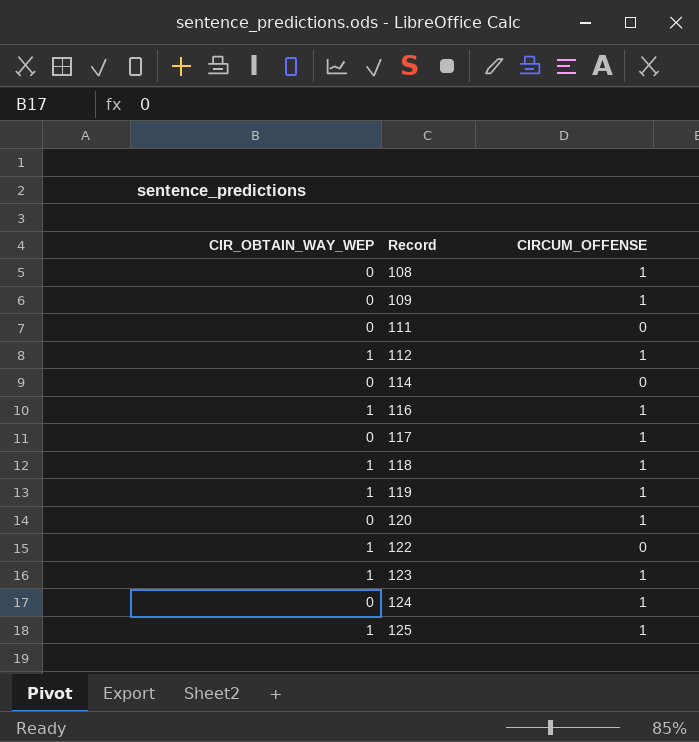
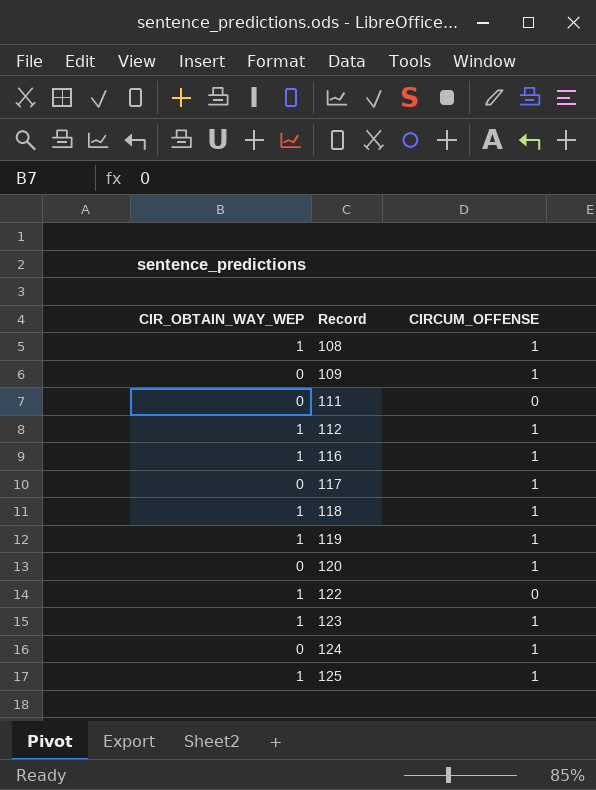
row 114: 0 | 0 -> none
108 | CIR_OBTAIN_WAY_WEP: 0 -> 1

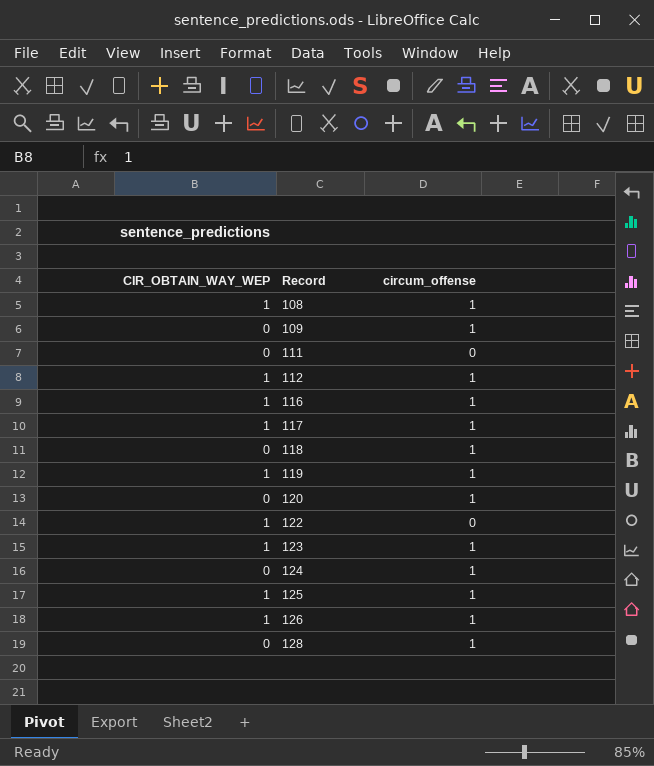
column name: CIRCUM_OFFENSE -> circum_offense
117 | CIR_OBTAIN_WAY_WEP: 0 -> 1
118 | CIR_OBTAIN_WAY_WEP: 1 -> 0
row 126: none -> 1 | 1
row 128: none -> 0 | 1

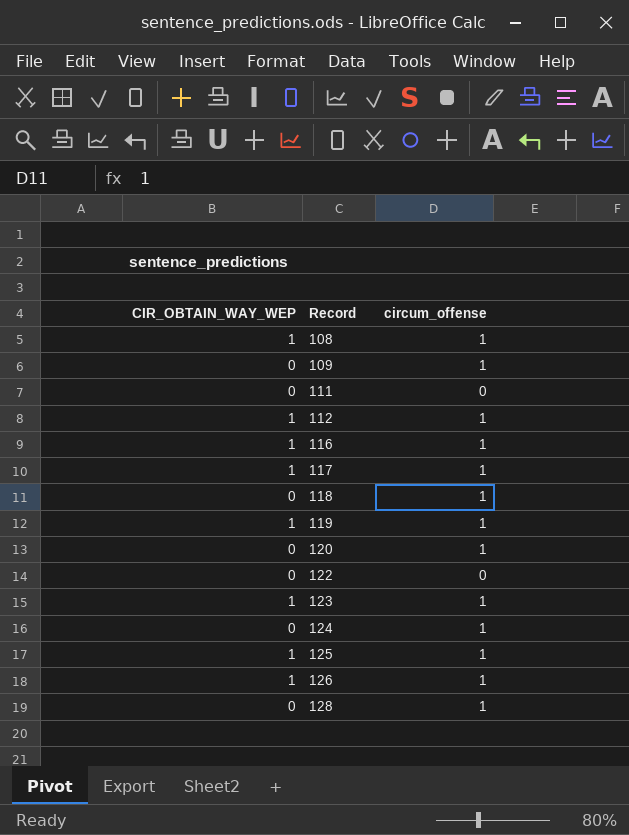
122 | CIR_OBTAIN_WAY_WEP: 1 -> 0

